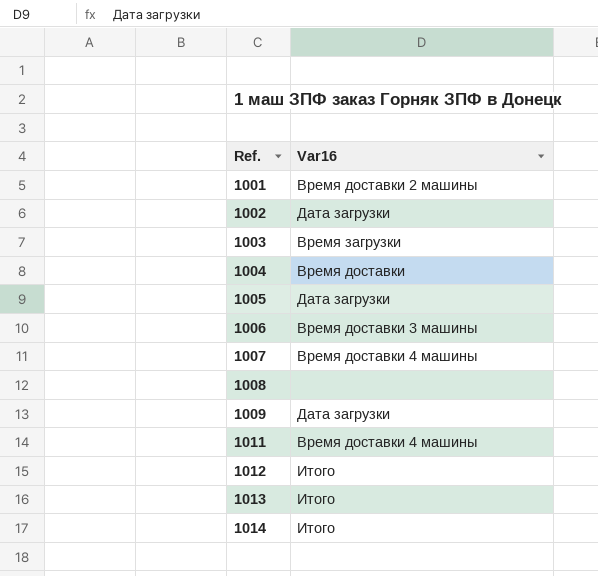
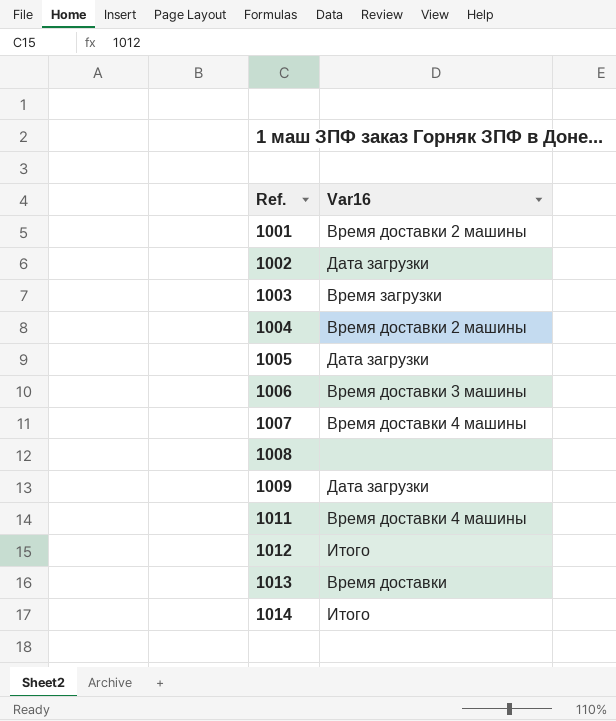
1004 | Var16: Время доставки -> Время доставки 2 машины
1013 | Var16: Итого -> Время доставки

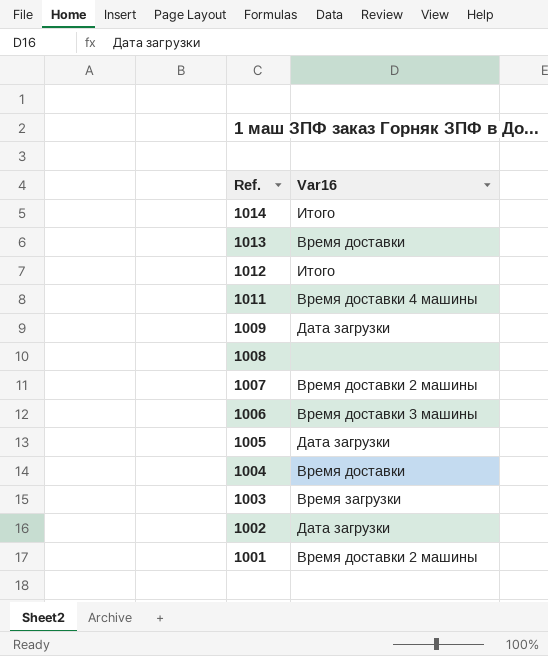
row order: Ref. ascending -> Ref. descending
1007 | Var16: Время доставки 4 машины -> Время доставки 2 машины
1004 | Var16: Время доставки 2 машины -> Время доставки

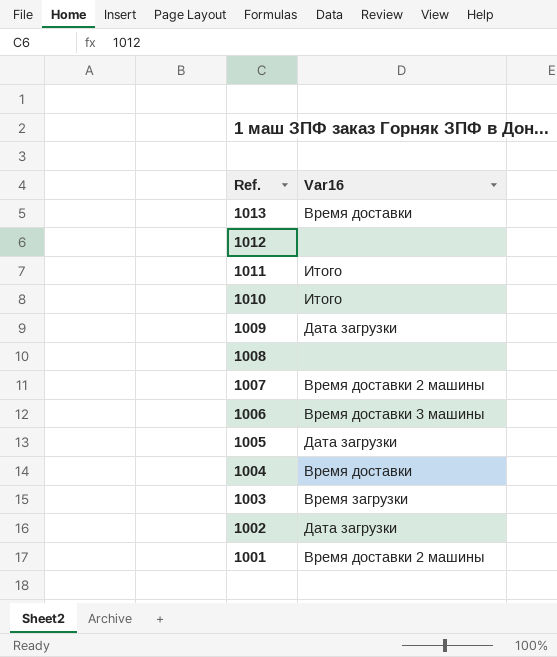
row 1014: Итого -> none
1012 | Var16: Итого -> none
1011 | Var16: Время доставки 4 машины -> Итого
row 1010: none -> Итого

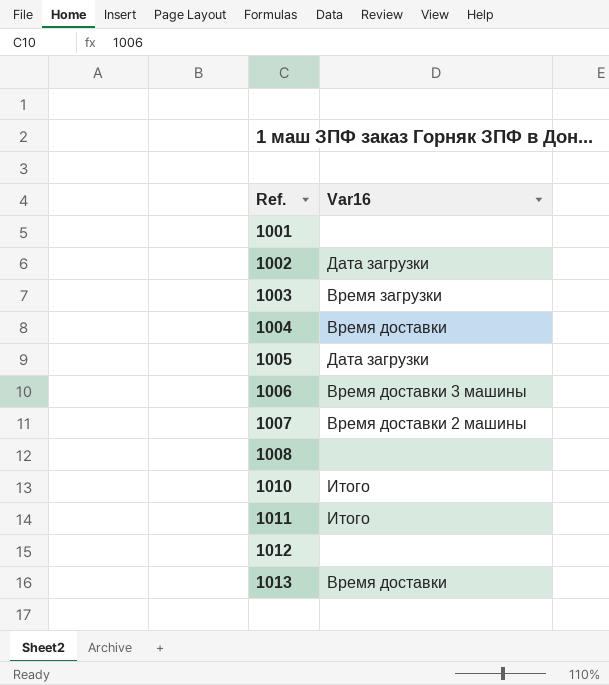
row order: Ref. descending -> Ref. ascending
row 1009: Дата загрузки -> none
1001 | Var16: Время доставки 2 машины -> none

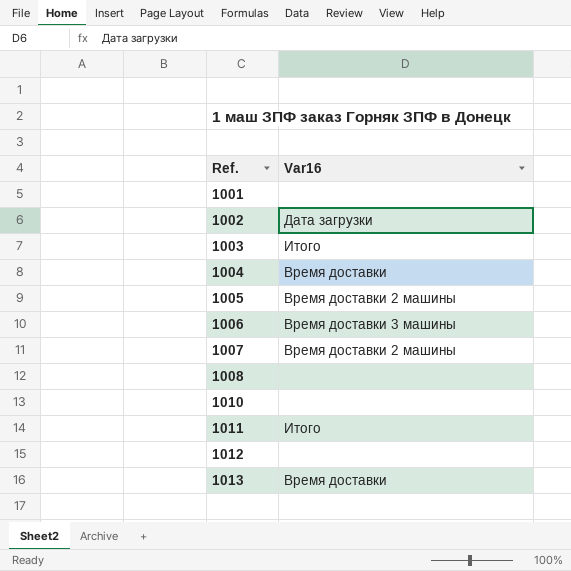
1003 | Var16: Время загрузки -> Итого
1005 | Var16: Дата загрузки -> Время доставки 2 машины
1010 | Var16: Итого -> none

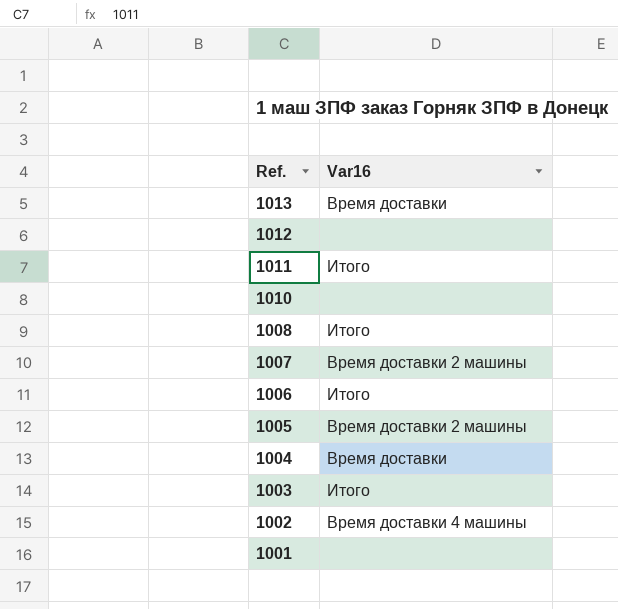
row order: Ref. ascending -> Ref. descending
1008 | Var16: none -> Итого
1006 | Var16: Время доставки 3 машины -> Итого
1002 | Var16: Дата загрузки -> Время доставки 4 машины

